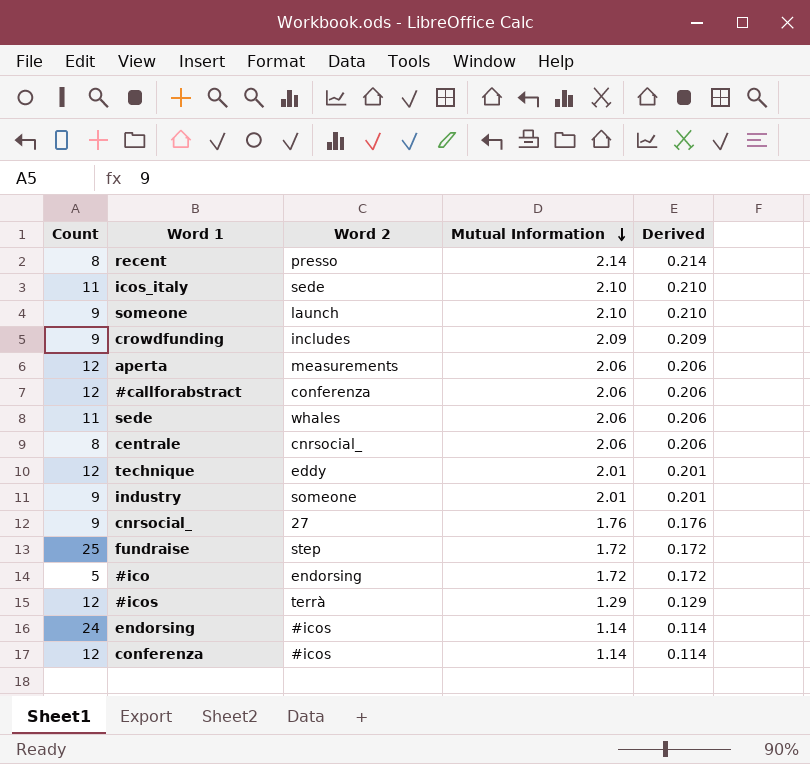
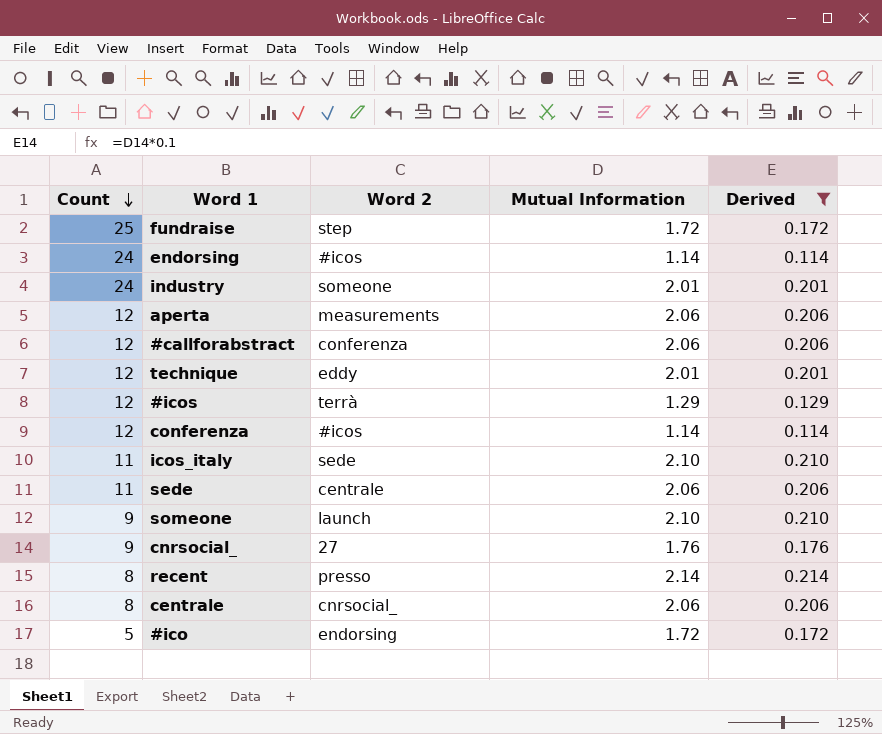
filter: none -> Derived != 0.209
row order: Mutual Information descending -> Count descending
industry | Count: 9 -> 24
sede | Word 2: whales -> centrale

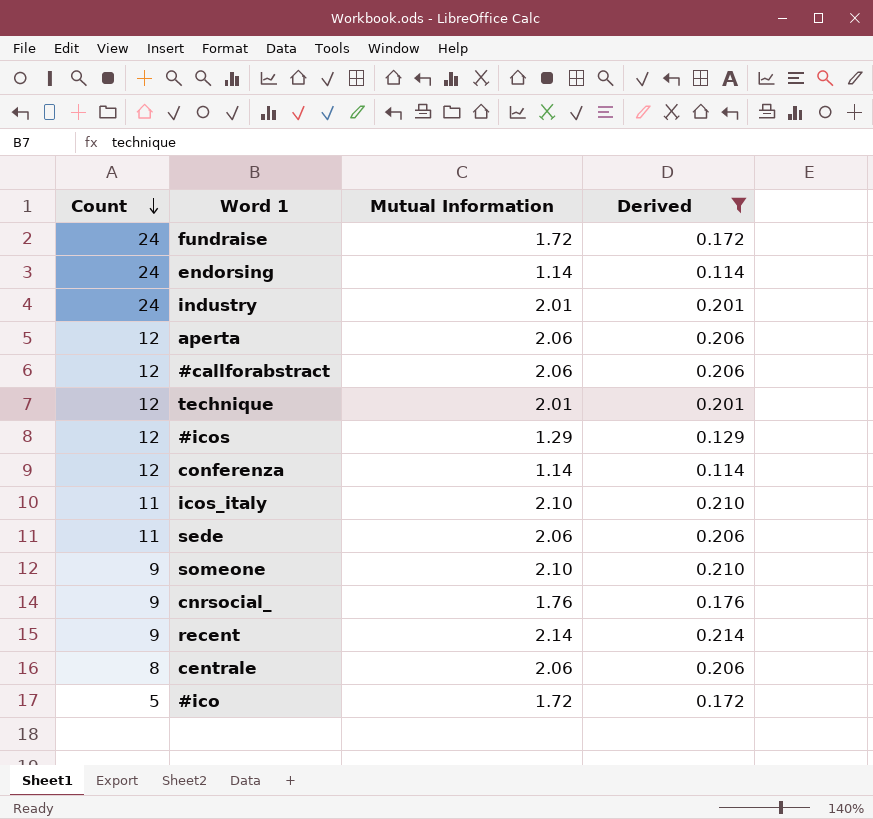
column Word 2 | position: 3 -> none
fundraise | Count: 25 -> 24
recent | Count: 8 -> 9

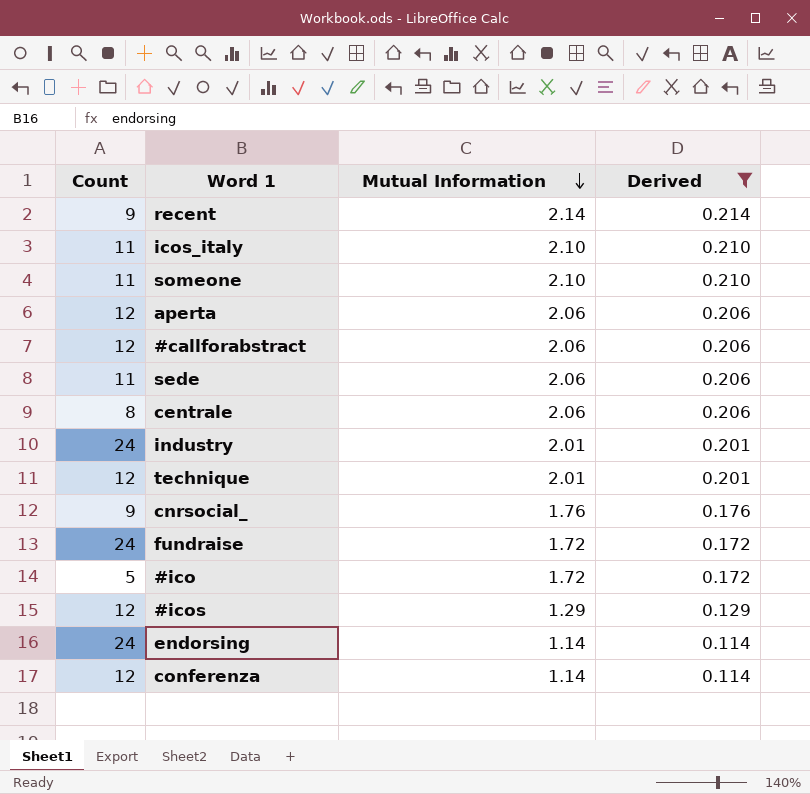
row order: Count descending -> Mutual Information descending
someone | Count: 9 -> 11

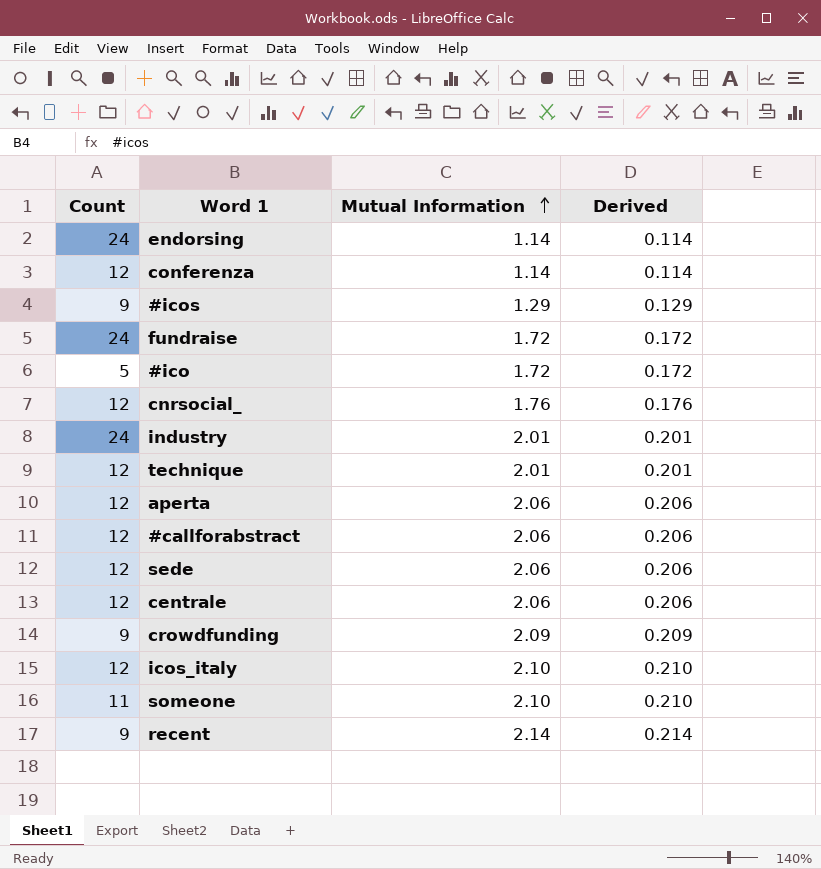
filter: Derived != 0.209 -> none
row order: Mutual Information descending -> Mutual Information ascending
#icos | Count: 12 -> 9
cnrsocial_ | Count: 9 -> 12
sede | Count: 11 -> 12
centrale | Count: 8 -> 12
icos_italy | Count: 11 -> 12

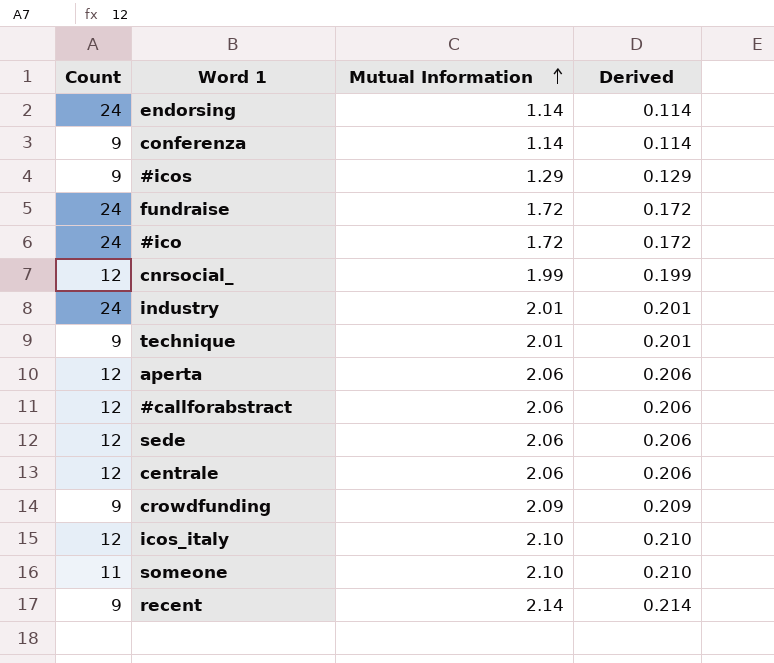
conferenza | Count: 12 -> 9
#ico | Count: 5 -> 24
cnrsocial_ | Mutual Information: 1.76 -> 1.99
cnrsocial_ | Derived: 0.176 -> 0.199
technique | Count: 12 -> 9

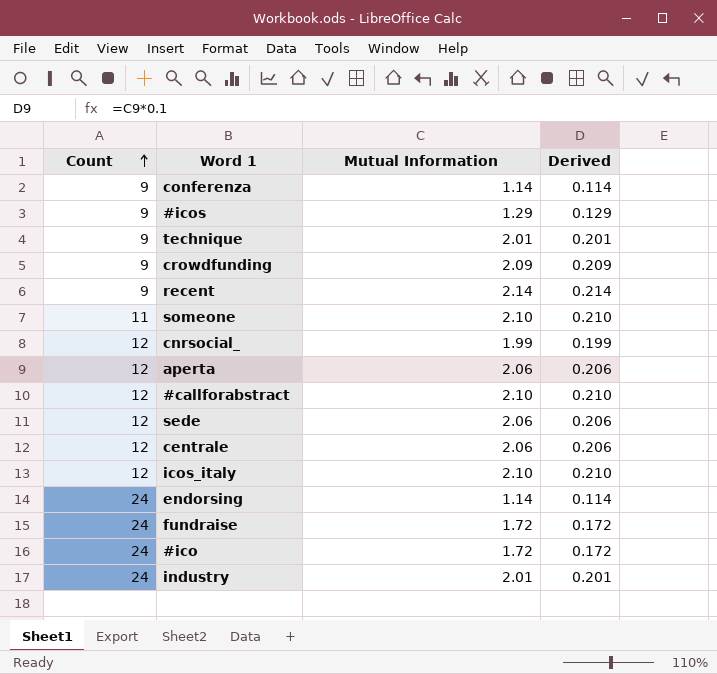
row order: Mutual Information ascending -> Count ascending
#callforabstract | Mutual Information: 2.06 -> 2.10
#callforabstract | Derived: 0.206 -> 0.210

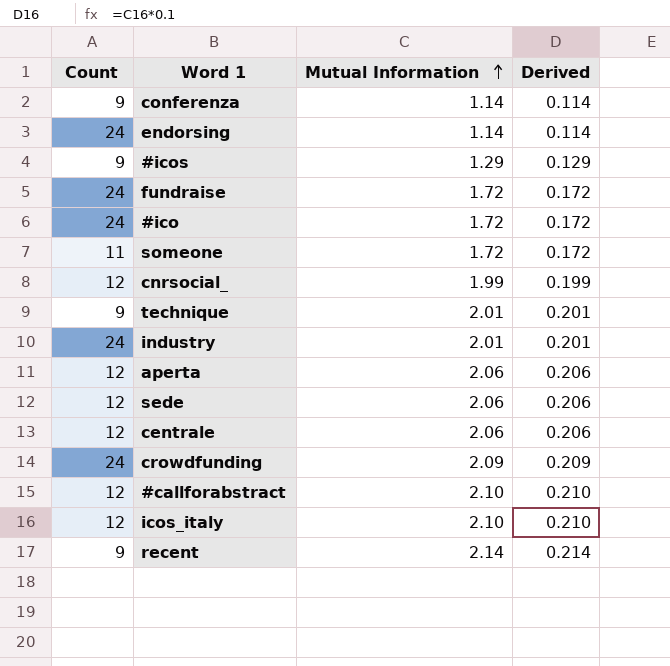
row order: Count ascending -> Mutual Information ascending
someone | Mutual Information: 2.10 -> 1.72
someone | Derived: 0.210 -> 0.172
crowdfunding | Count: 9 -> 24

